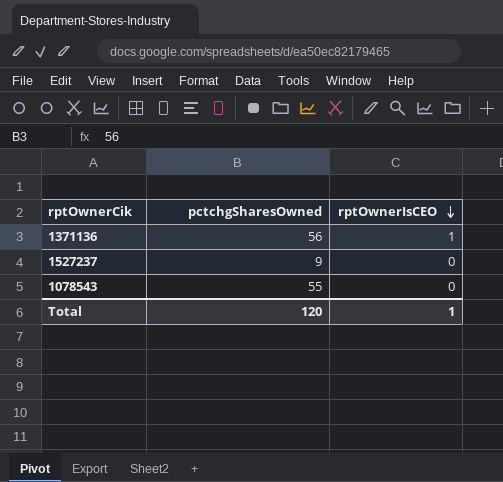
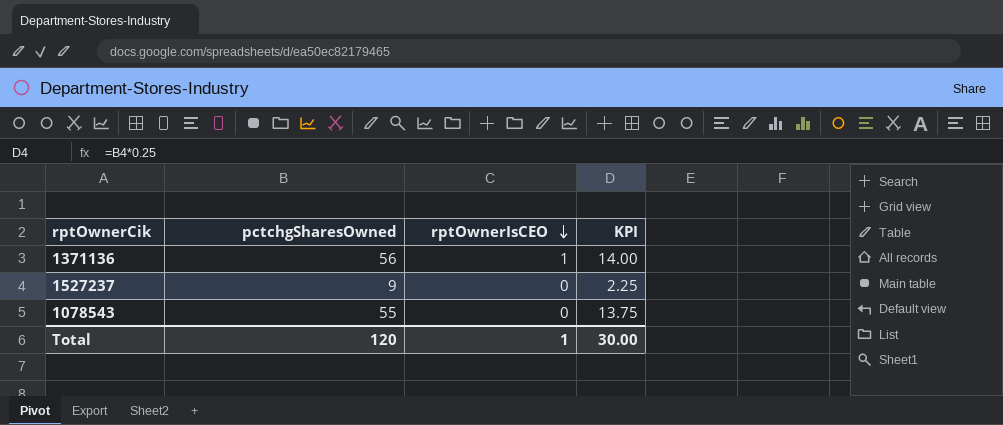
column KPI | formula: none -> [pctchgSharesOwned] * 0.25

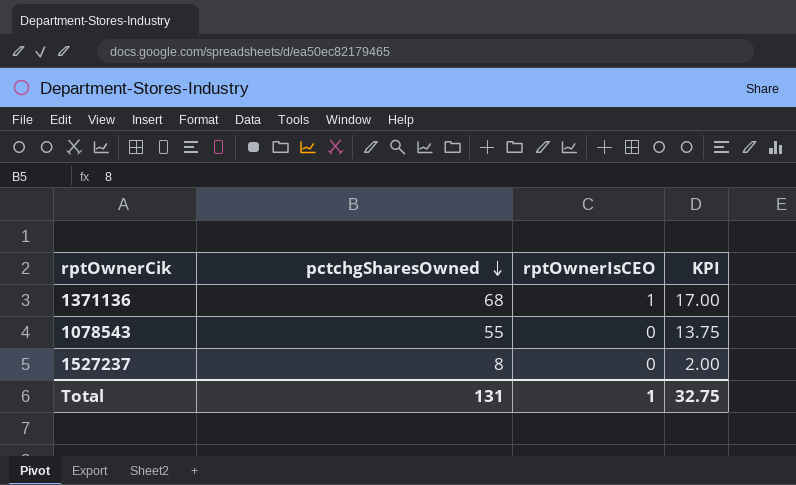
row order: rptOwnerIsCEO descending -> pctchgSharesOwned descending
1371136 | pctchgSharesOwned: 56 -> 68
1371136 | KPI: 14.00 -> 17.00
1527237 | pctchgSharesOwned: 9 -> 8
1527237 | KPI: 2.25 -> 2.00
Total | pctchgSharesOwned: 120 -> 131
Total | KPI: 30.00 -> 32.75

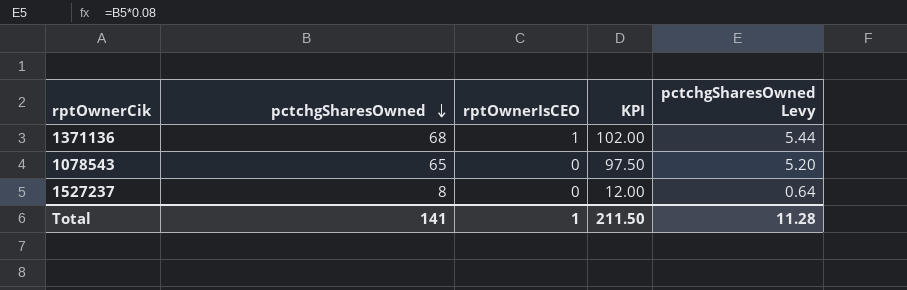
column KPI | formula: [pctchgSharesOwned] * 0.25 -> [pctchgSharesOwned] * 1.5
column pctchgSharesOwned Levy | formula: none -> [pctchgSharesOwned] * 0.08
1078543 | pctchgSharesOwned: 55 -> 65
Total | pctchgSharesOwned: 131 -> 141
Total | KPI: 32.75 -> 211.50

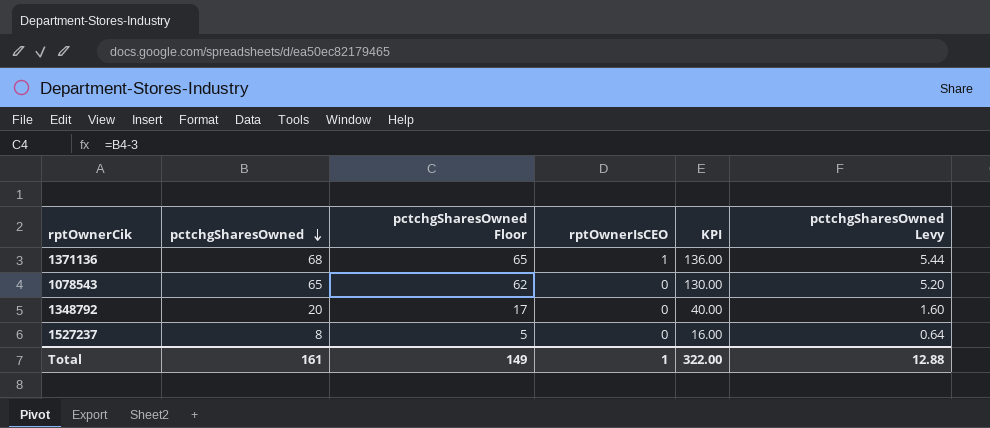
column pctchgSharesOwned Floor | formula: none -> [pctchgSharesOwned] - 3
column KPI | formula: [pctchgSharesOwned] * 1.5 -> [pctchgSharesOwned] * 2
row 1348792: none -> 20 | 17 | 0 | 40.00 | 1.60
Total | pctchgSharesOwned: 141 -> 161
Total | KPI: 211.50 -> 322.00
Total | pctchgSharesOwned Levy: 11.28 -> 12.88

